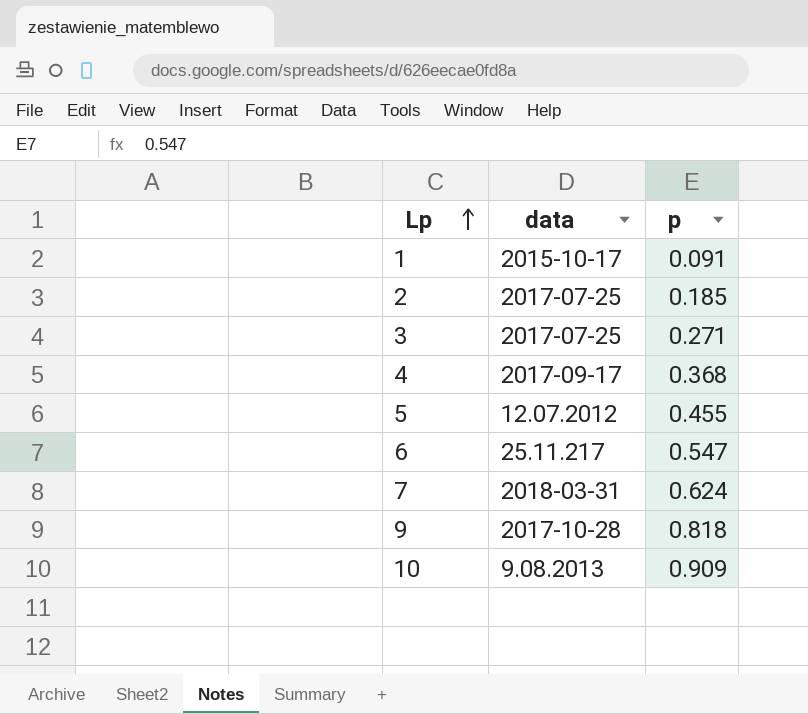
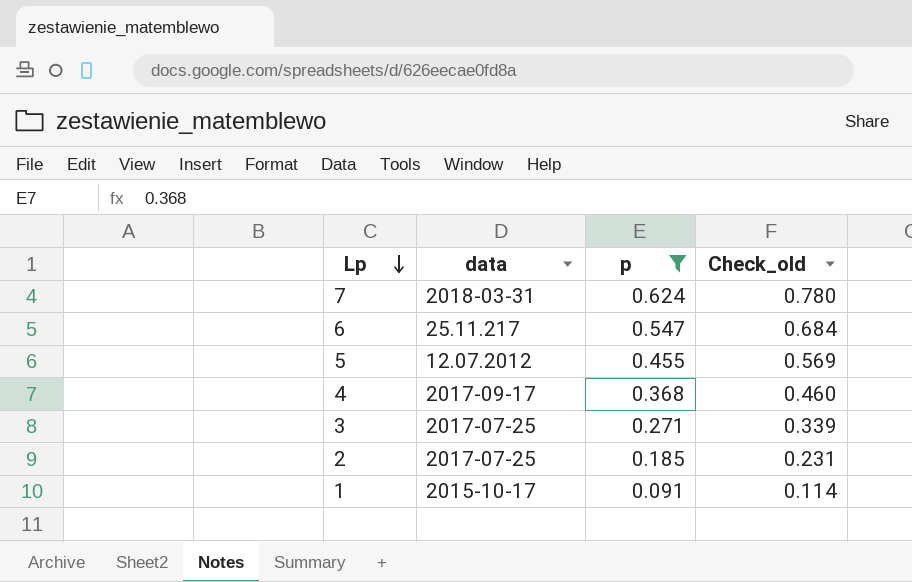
filter: none -> p <= 0.624
row order: Lp ascending -> Lp descending
column Check_old | formula: none -> [p] * 1.25

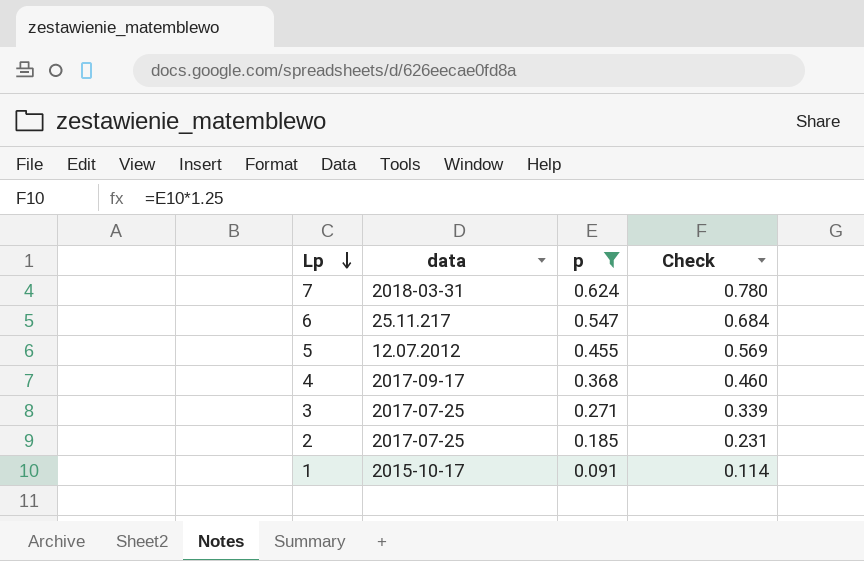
column name: Check_old -> Check

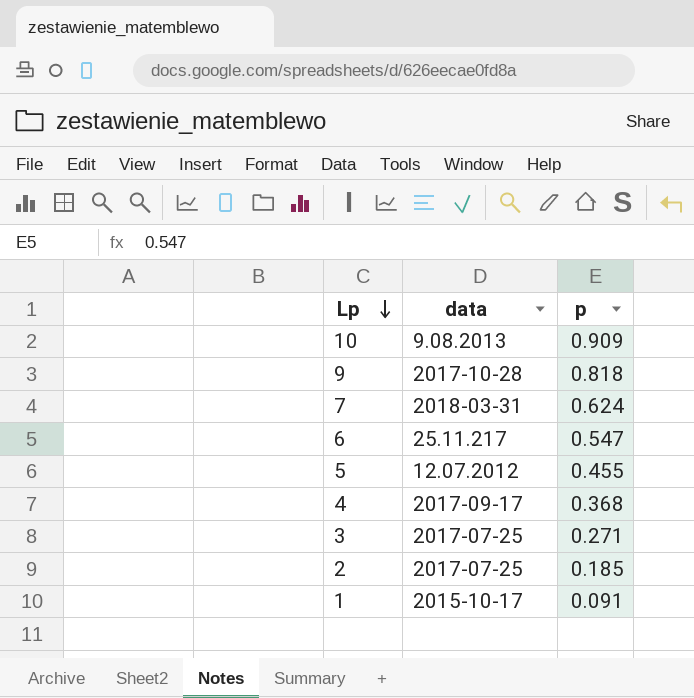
filter: p <= 0.624 -> none
column Check | formula: [p] * 1.25 -> none

